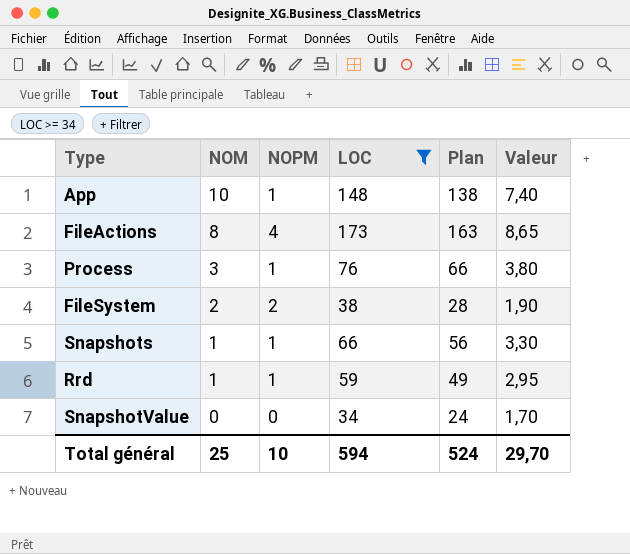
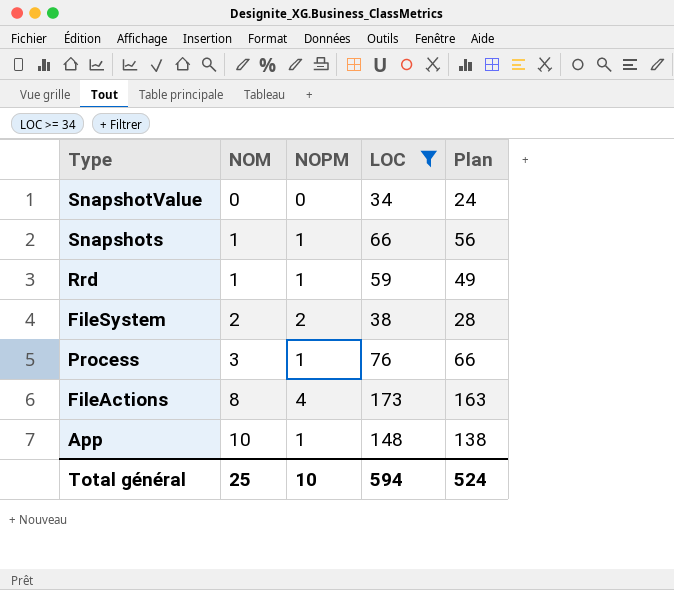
row order: NOM descending -> NOM ascending
column Valeur | formula: [LOC] * 0,05 -> none

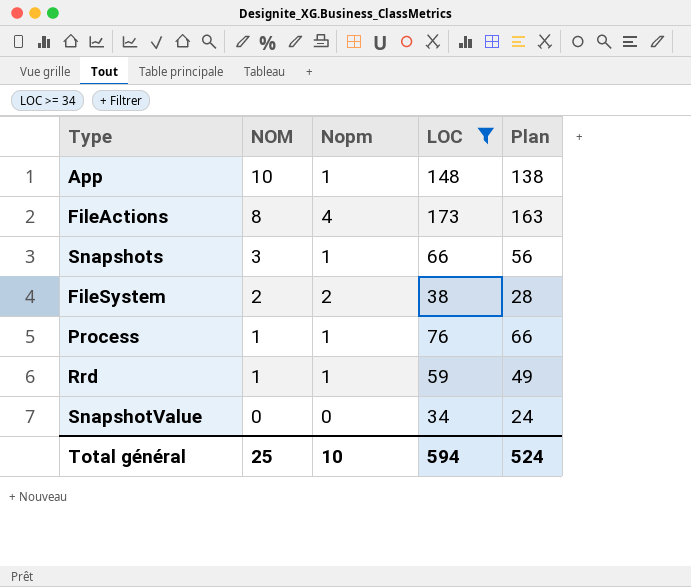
row order: NOM ascending -> NOM descending
column name: NOPM -> Nopm
Snapshots | NOM: 1 -> 3
Process | NOM: 3 -> 1

